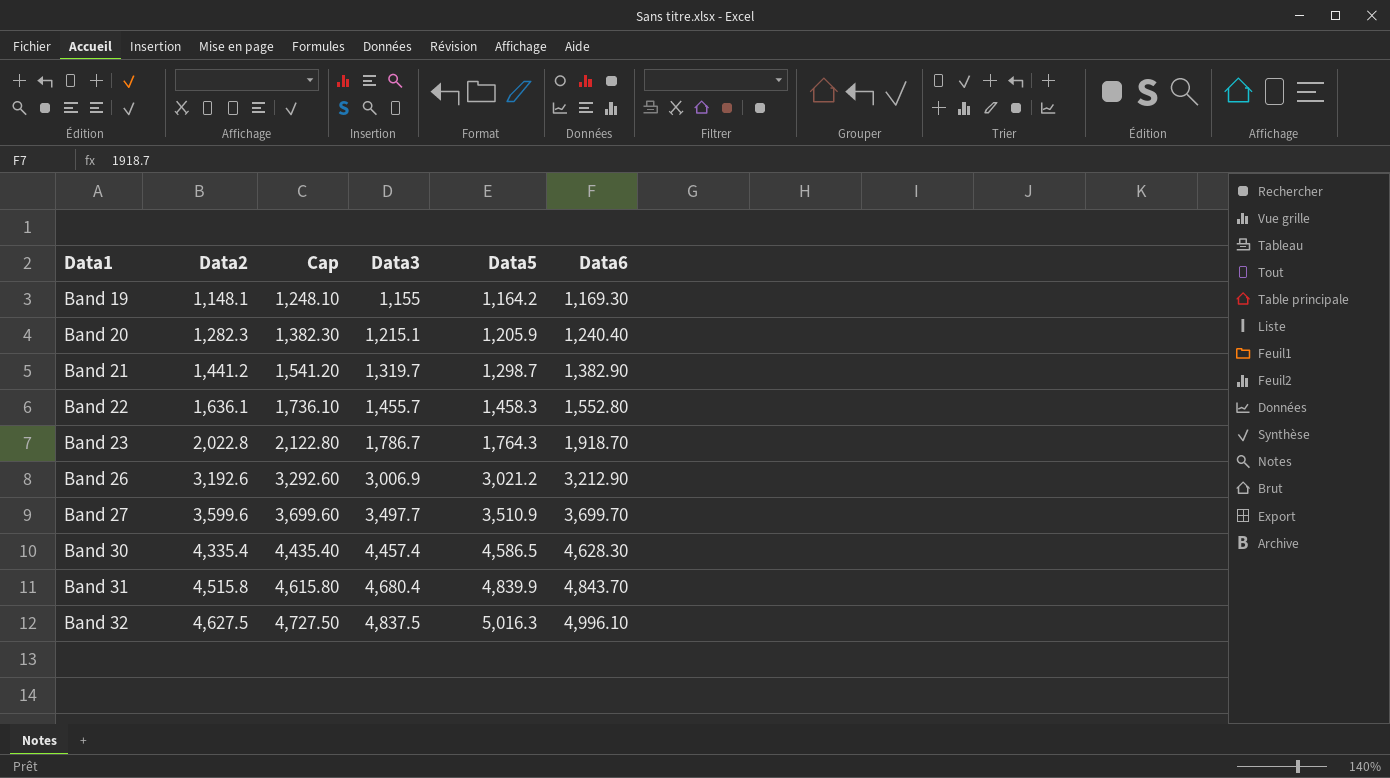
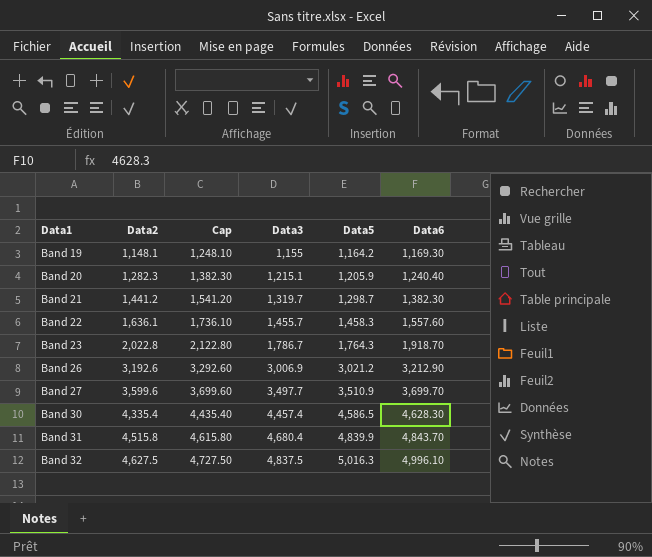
Band 21 | Data6: 1,382.90 -> 1,382.30
Band 22 | Data6: 1,552.80 -> 1,557.60

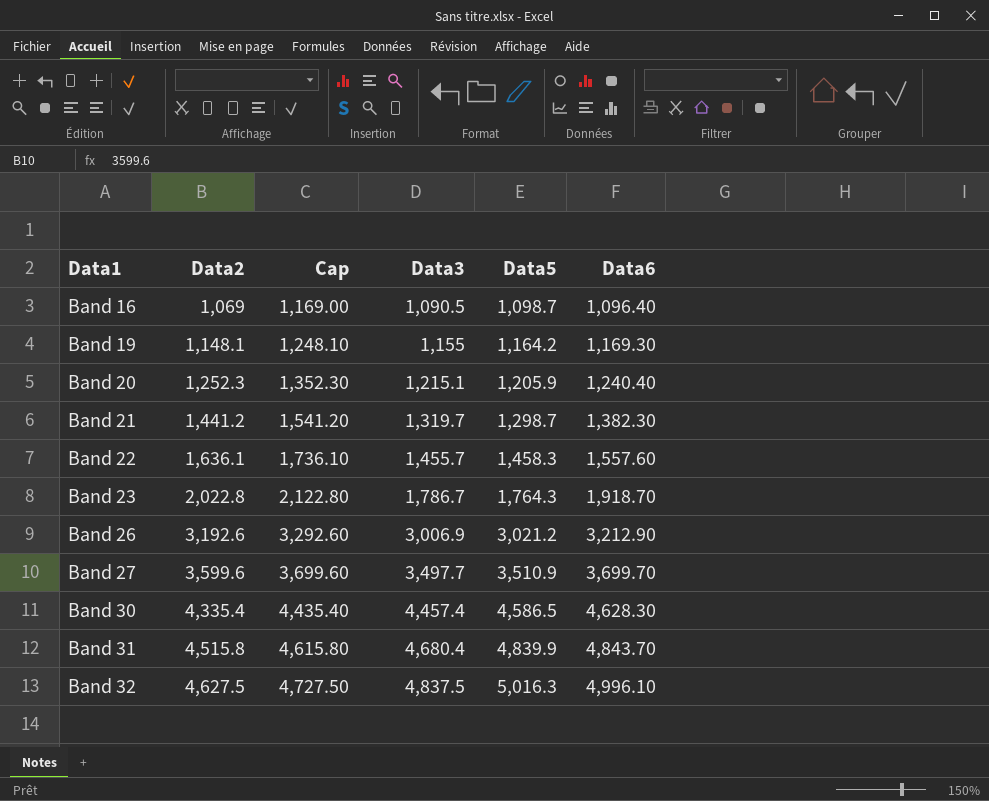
row Band 16: none -> 1,069 | 1,169.00 | 1,090.5 | 1,098.7 | 1,096.40
Band 20 | Data2: 1,282.3 -> 1,252.3
Band 20 | Cap: 1,382.30 -> 1,352.30

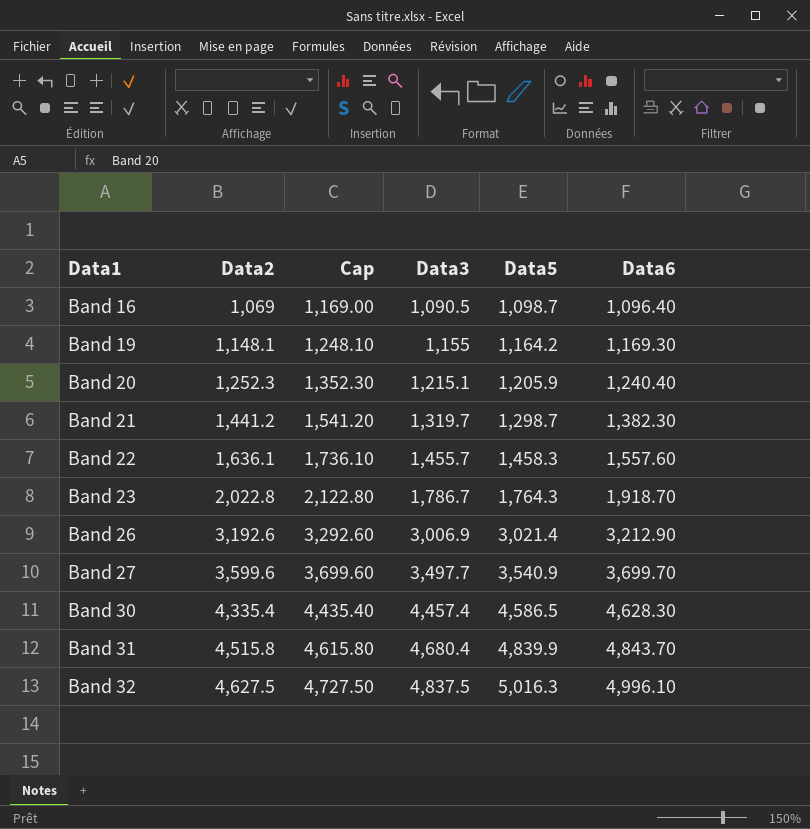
Band 26 | Data5: 3,021.2 -> 3,021.4
Band 27 | Data5: 3,510.9 -> 3,540.9

